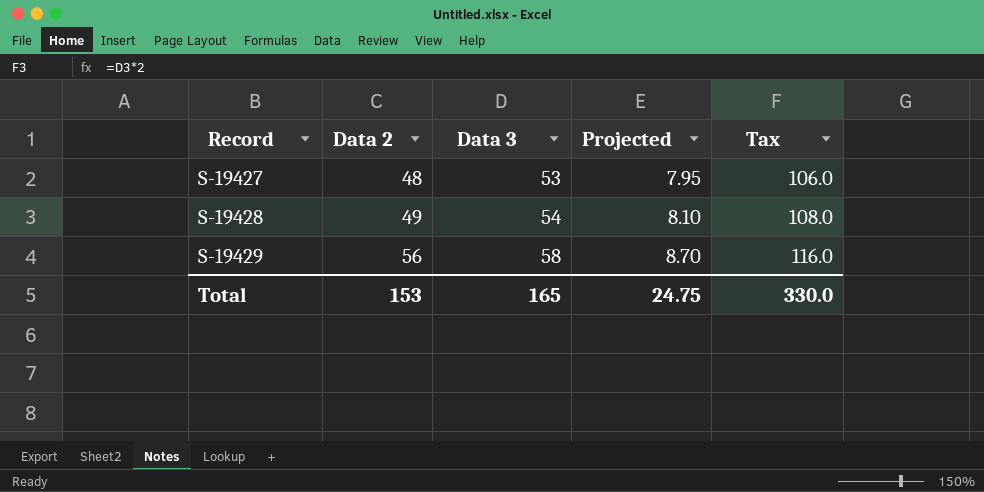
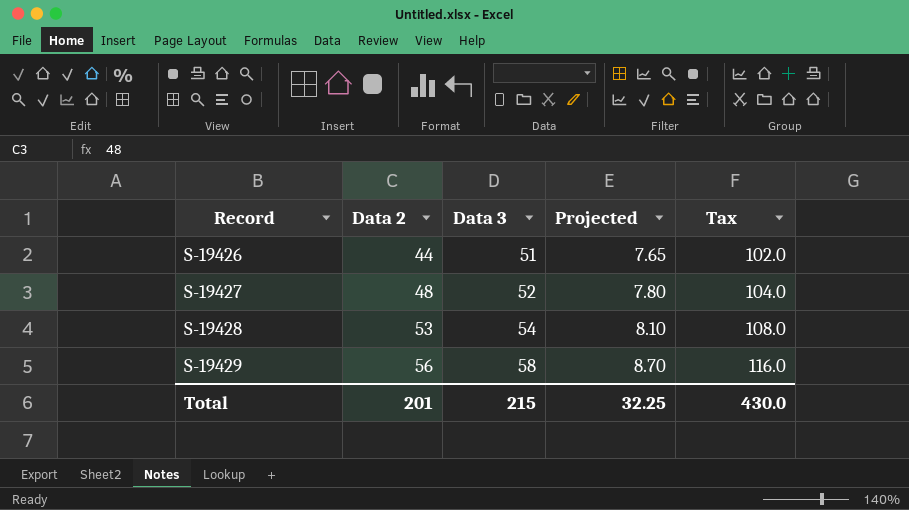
row S-19426: none -> 44 | 51 | 7.65 | 102.0
S-19427 | Data 3: 53 -> 52
S-19427 | Projected: 7.95 -> 7.80
S-19427 | Tax: 106.0 -> 104.0
S-19428 | Data 2: 49 -> 53
Total | Data 2: 153 -> 201
Total | Data 3: 165 -> 215
Total | Projected: 24.75 -> 32.25
Total | Tax: 330.0 -> 430.0

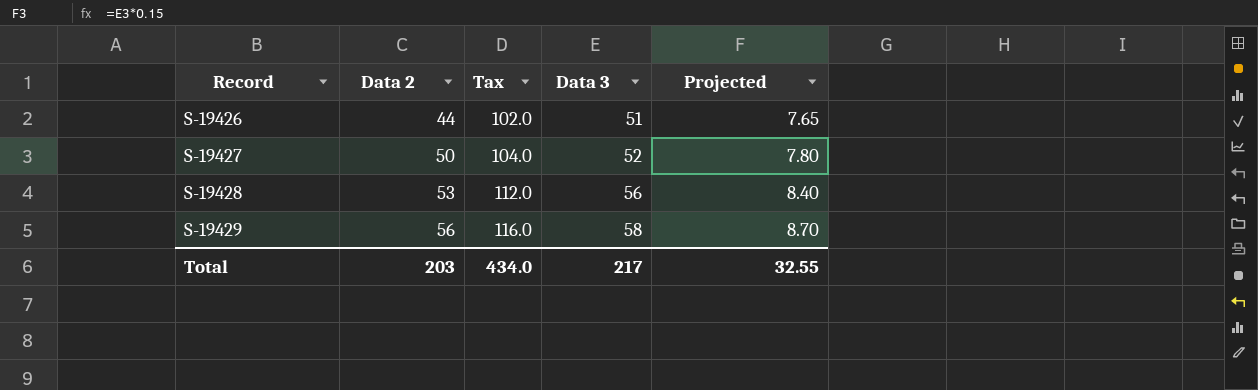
column Tax | position: 5 -> 3
S-19427 | Data 2: 48 -> 50
S-19428 | Tax: 108.0 -> 112.0
S-19428 | Data 3: 54 -> 56
S-19428 | Projected: 8.10 -> 8.40
Total | Data 2: 201 -> 203
Total | Tax: 430.0 -> 434.0
Total | Data 3: 215 -> 217
Total | Projected: 32.25 -> 32.55

